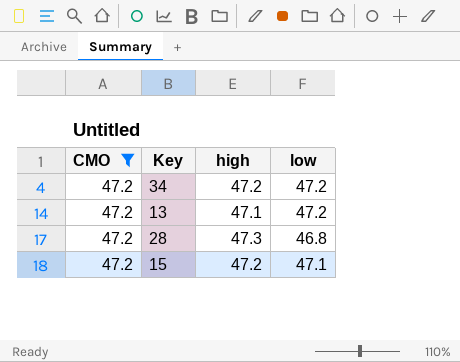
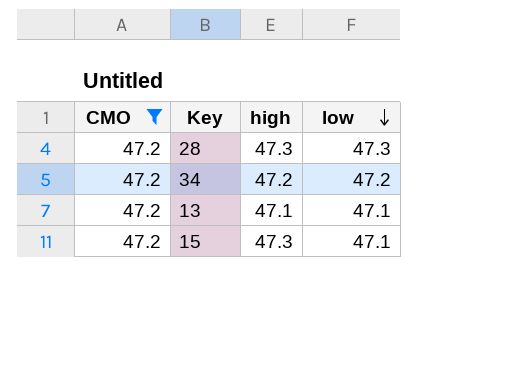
row order: none -> low descending
28 | low: 46.8 -> 47.3
13 | low: 47.2 -> 47.1
15 | high: 47.2 -> 47.3

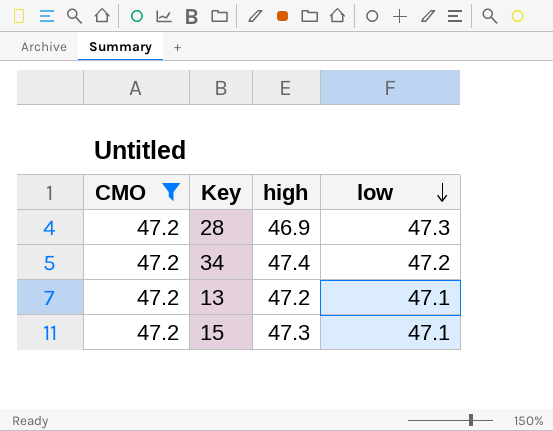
28 | high: 47.3 -> 46.9
34 | high: 47.2 -> 47.4
13 | high: 47.1 -> 47.2

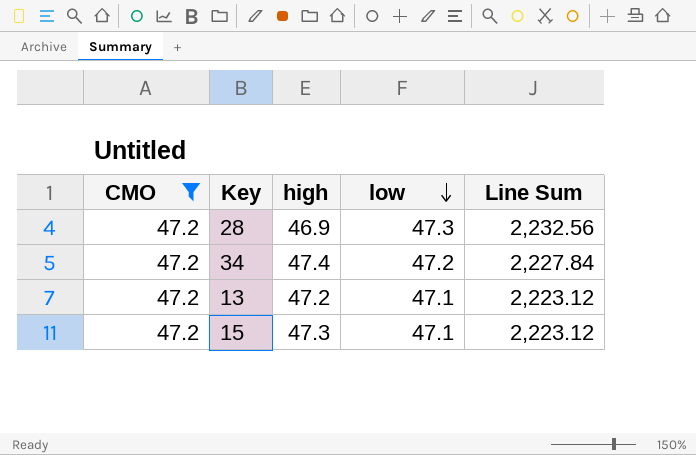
column Line Sum | formula: none -> [CMO] * [low]

